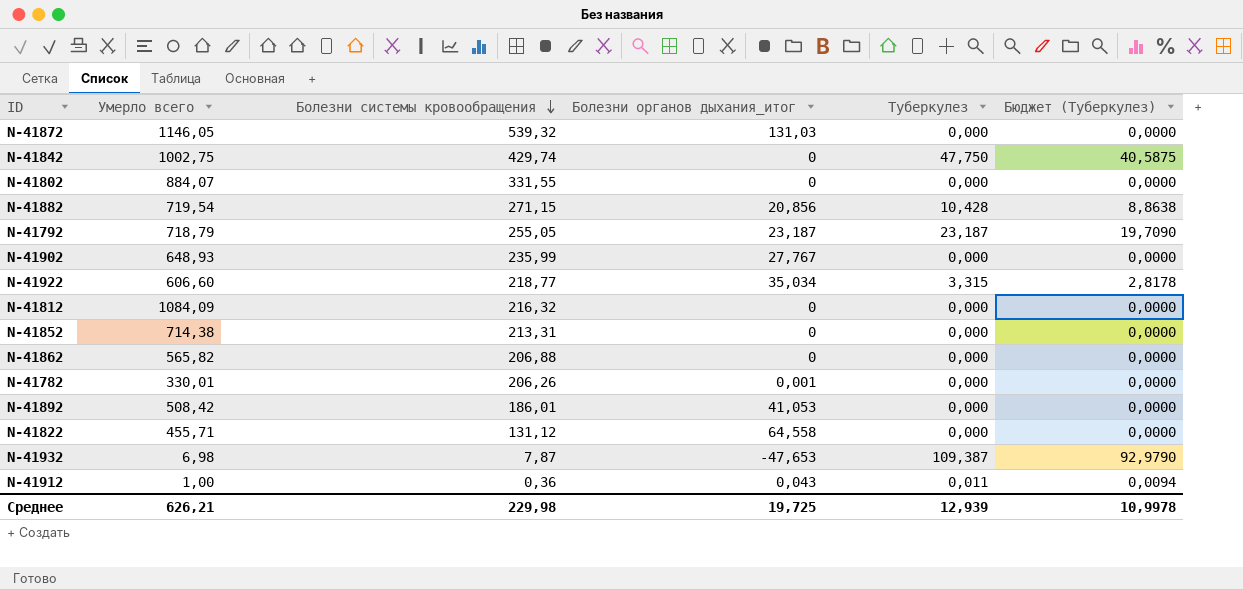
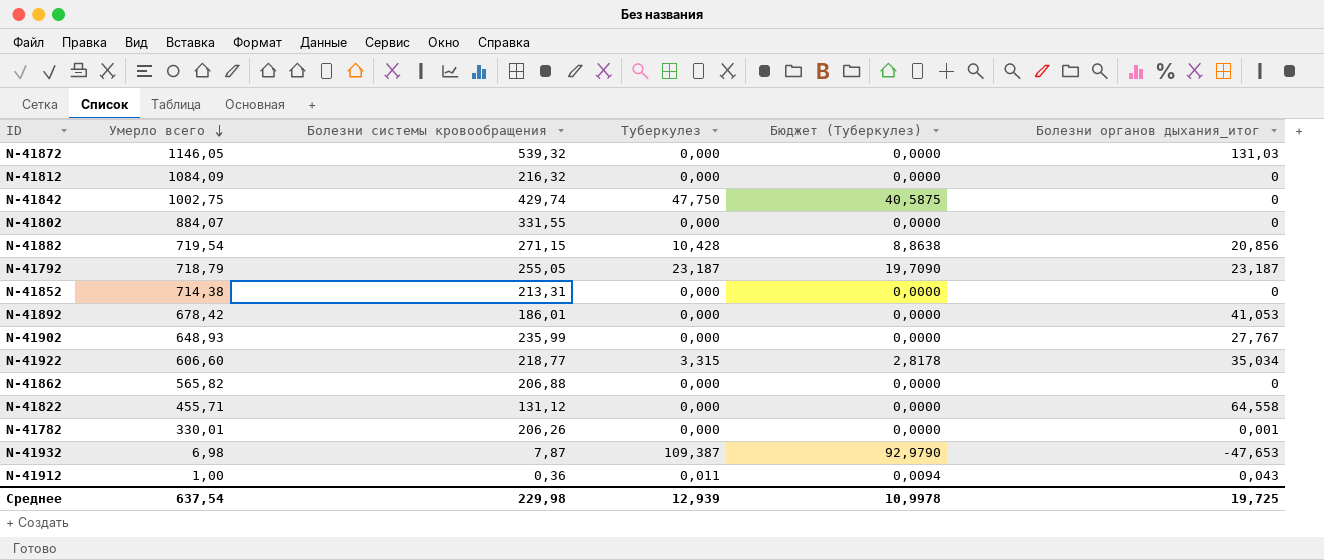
row order: Болезни системы кровообращения descending -> Умерло всего descending
column Болезни органов дыхания_итог | position: 4 -> 6
N-41892 | Умерло всего: 508,42 -> 678,42
Среднее | Умерло всего: 626,21 -> 637,54

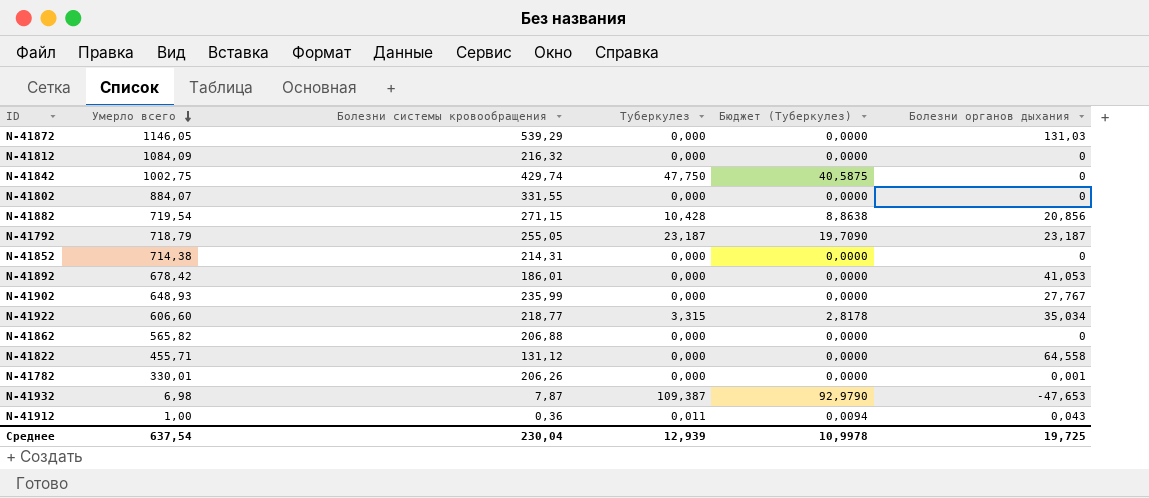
column name: Болезни органов дыхания_итог -> Болезни органов дыхания
N-41872 | Болезни системы кровообращения: 539,32 -> 539,29
N-41852 | Болезни системы кровообращения: 213,31 -> 214,31
Среднее | Болезни системы кровообращения: 229,98 -> 230,04

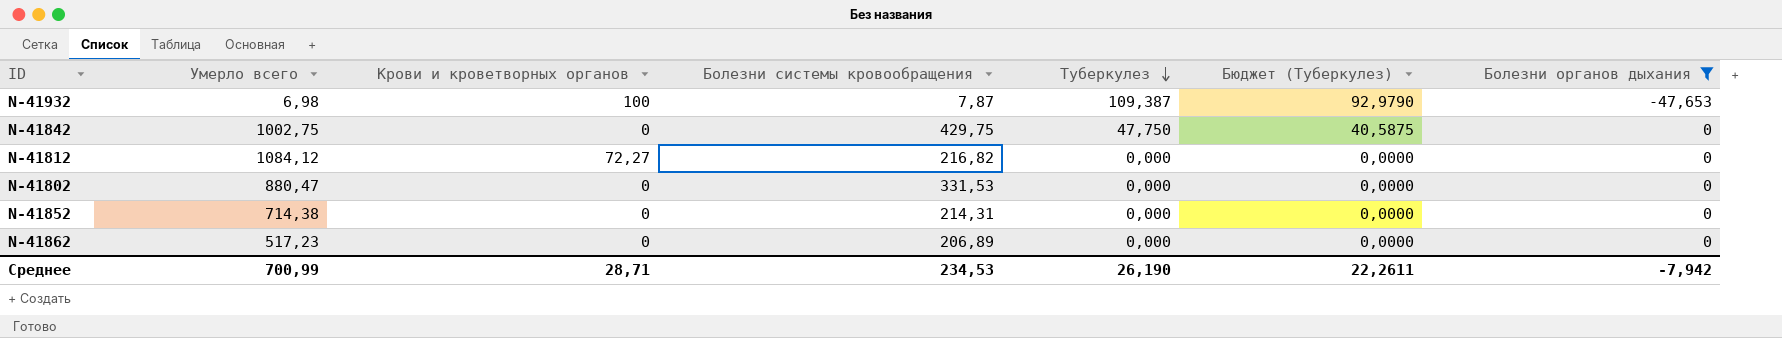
filter: none -> Болезни органов дыхания <= 0
row order: Умерло всего descending -> Туберкулез descending
column Крови и кроветворных органов | position: none -> 3
N-41842 | Болезни системы кровообращения: 429,74 -> 429,75
N-41812 | Умерло всего: 1084,09 -> 1084,12
N-41812 | Болезни системы кровообращения: 216,32 -> 216,82
N-41802 | Умерло всего: 884,07 -> 880,47
N-41802 | Болезни системы кровообращения: 331,55 -> 331,53
N-41862 | Умерло всего: 565,82 -> 517,23
N-41862 | Болезни системы кровообращения: 206,88 -> 206,89
Среднее | Умерло всего: 637,54 -> 700,99
Среднее | Болезни системы кровообращения: 230,04 -> 234,53
Среднее | Туберкулез: 12,939 -> 26,190
Среднее | Бюджет (Туберкулез): 10,9978 -> 22,2611
Среднее | Болезни органов дыхания: 19,725 -> -7,942

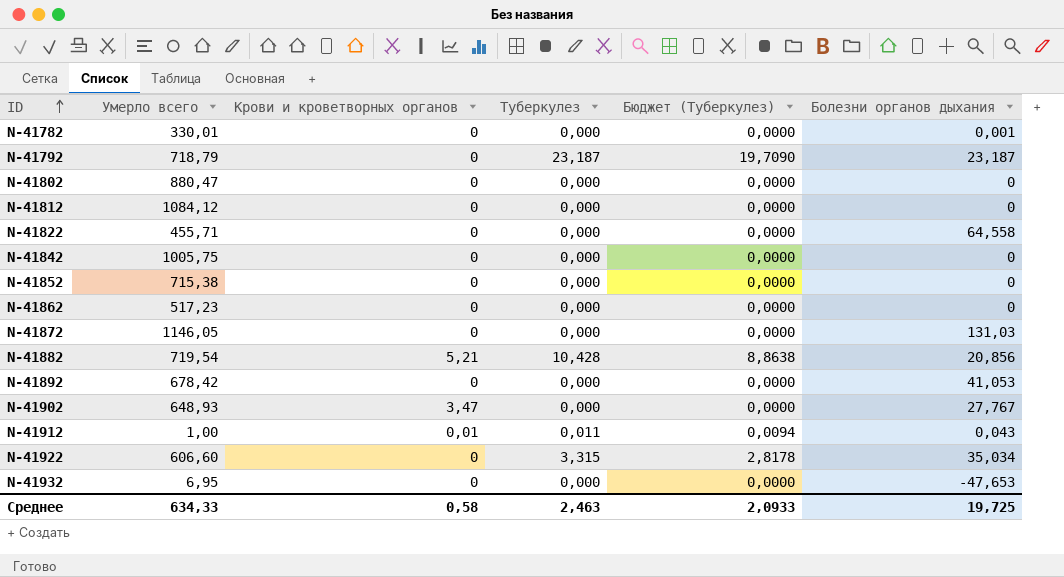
filter: Болезни органов дыхания <= 0 -> none
row order: Туберкулез descending -> ID ascending
column Болезни системы кровообращения | position: 4 -> none
N-41812 | Крови и кроветворных органов: 72,27 -> 0
N-41842 | Умерло всего: 1002,75 -> 1005,75
N-41842 | Туберкулез: 47,750 -> 0,000
N-41842 | Бюджет (Туберкулез): 40,5875 -> 0,0000
N-41852 | Умерло всего: 714,38 -> 715,38
N-41932 | Умерло всего: 6,98 -> 6,95
N-41932 | Крови и кроветворных органов: 100 -> 0
N-41932 | Туберкулез: 109,387 -> 0,000
N-41932 | Бюджет (Туберкулез): 92,9790 -> 0,0000
Среднее | Умерло всего: 700,99 -> 634,33
Среднее | Крови и кроветворных органов: 28,71 -> 0,58
Среднее | Туберкулез: 26,190 -> 2,463
Среднее | Бюджет (Туберкулез): 22,2611 -> 2,0933
Среднее | Болезни органов дыхания: -7,942 -> 19,725

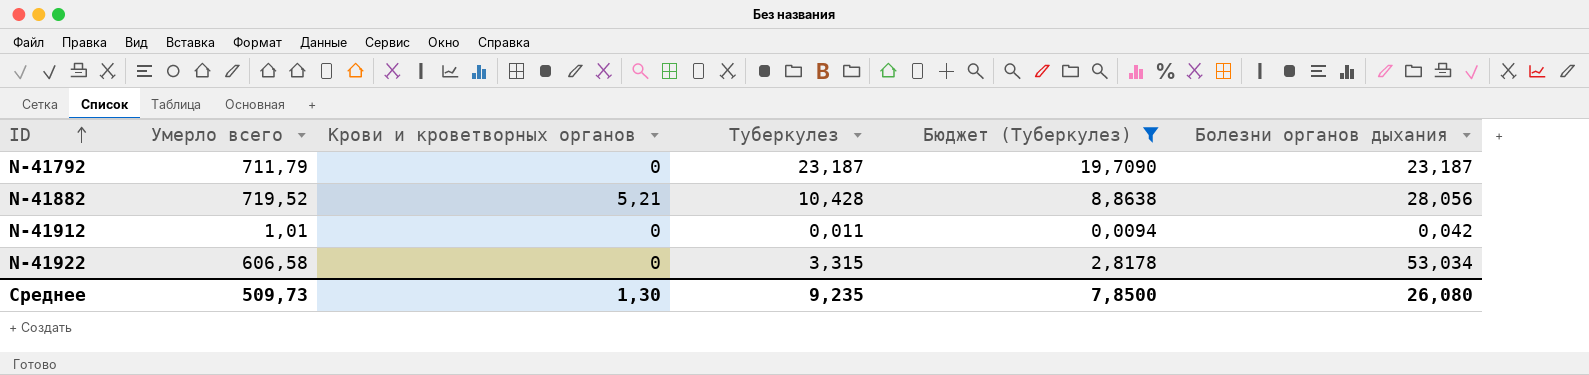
filter: none -> Бюджет (Туберкулез) != 0,0000
N-41792 | Умерло всего: 718,79 -> 711,79
N-41882 | Умерло всего: 719,54 -> 719,52
N-41882 | Болезни органов дыхания: 20,856 -> 28,056
N-41912 | Умерло всего: 1,00 -> 1,01
N-41912 | Крови и кроветворных органов: 0,01 -> 0
N-41912 | Болезни органов дыхания: 0,043 -> 0,042
N-41922 | Умерло всего: 606,60 -> 606,58
N-41922 | Болезни органов дыхания: 35,034 -> 53,034
Среднее | Умерло всего: 634,33 -> 509,73
Среднее | Крови и кроветворных органов: 0,58 -> 1,30
Среднее | Туберкулез: 2,463 -> 9,235
Среднее | Бюджет (Туберкулез): 2,0933 -> 7,8500
Среднее | Болезни органов дыхания: 19,725 -> 26,080

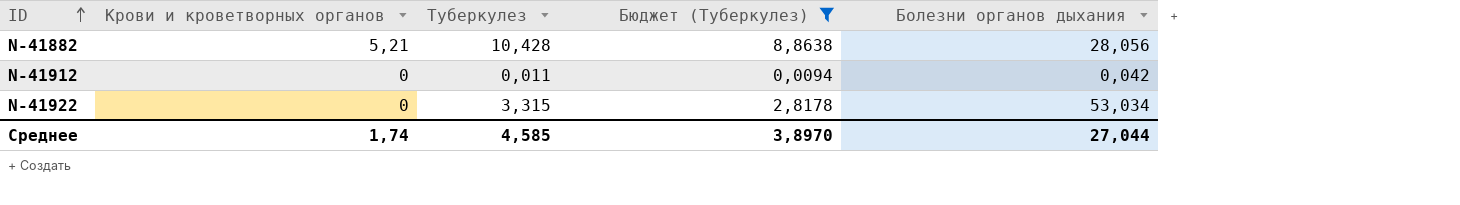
column Умерло всего | position: 2 -> none
row N-41792: 711,79 | 0 | 23,187 | 19,7090 | 23,187 -> none
Среднее | Крови и кроветворных органов: 1,30 -> 1,74
Среднее | Туберкулез: 9,235 -> 4,585
Среднее | Бюджет (Туберкулез): 7,8500 -> 3,8970
Среднее | Болезни органов дыхания: 26,080 -> 27,044

